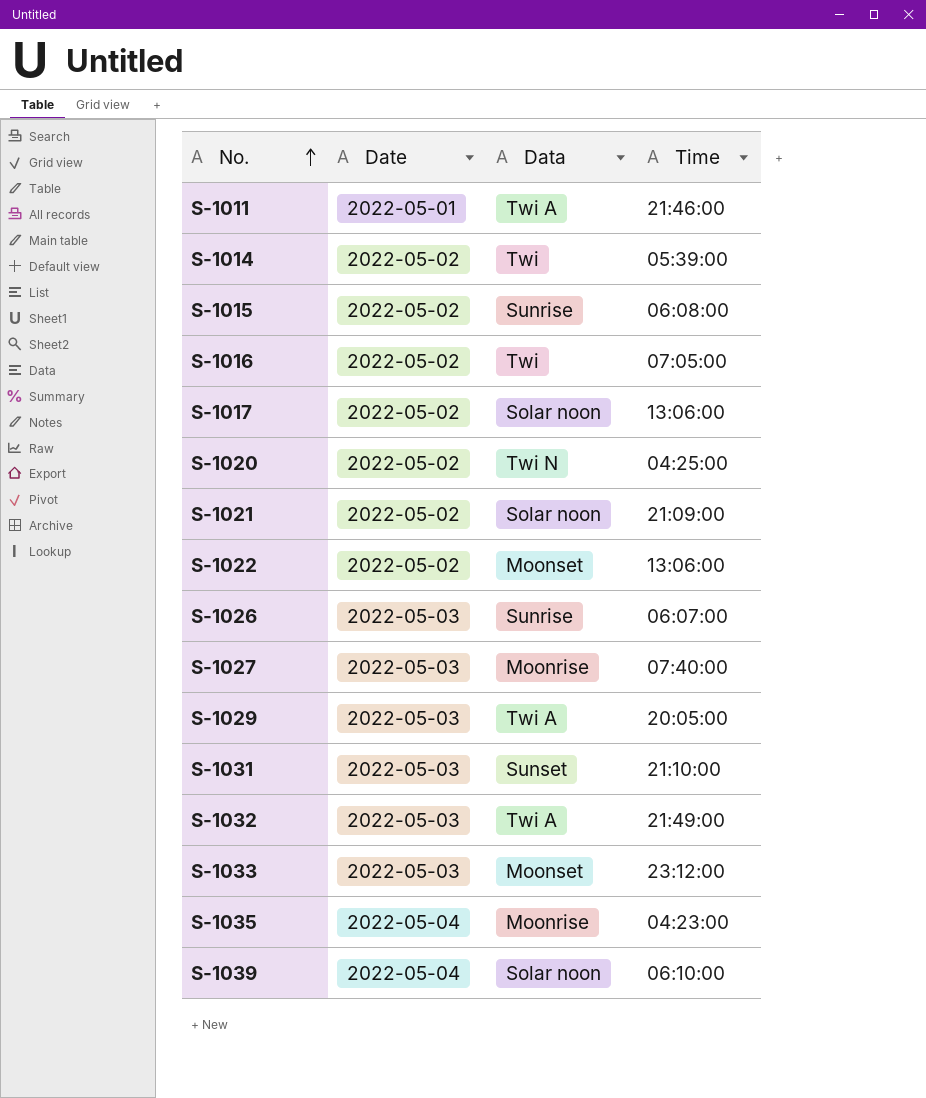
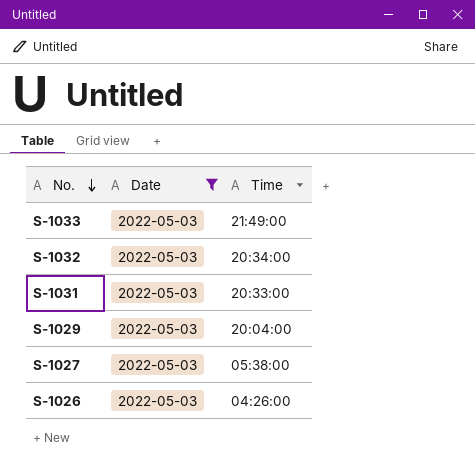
filter: none -> Date = 2022-05-03
row order: No. ascending -> No. descending
column Data | position: 3 -> none
S-1033 | Time: 23:12:00 -> 21:49:00
S-1032 | Time: 21:49:00 -> 20:34:00
S-1031 | Time: 21:10:00 -> 20:33:00
S-1029 | Time: 20:05:00 -> 20:04:00
S-1027 | Time: 07:40:00 -> 05:38:00
S-1026 | Time: 06:07:00 -> 04:26:00

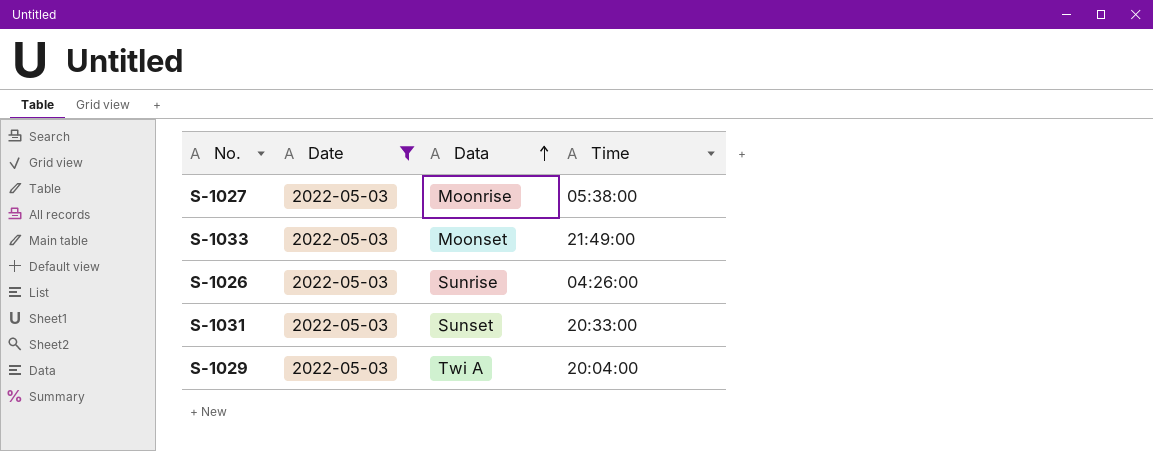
row order: No. descending -> Data ascending
column Data | position: none -> 3
row S-1032: 2022-05-03 | 20:34:00 -> none

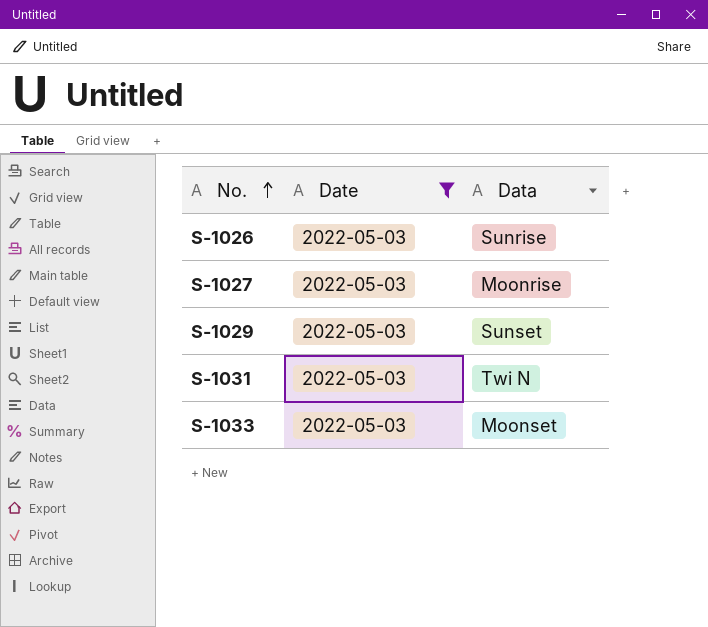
row order: Data ascending -> No. ascending
column Time | position: 4 -> none
S-1029 | Data: Twi A -> Sunset
S-1031 | Data: Sunset -> Twi N

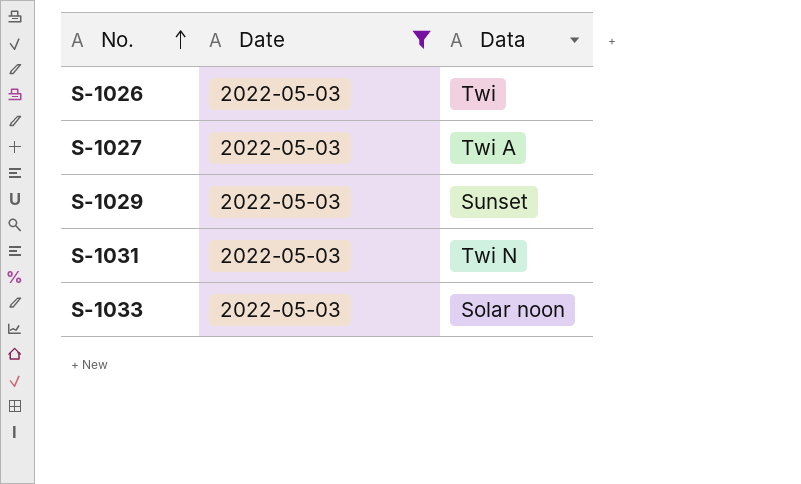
S-1026 | Data: Sunrise -> Twi
S-1027 | Data: Moonrise -> Twi A
S-1033 | Data: Moonset -> Solar noon

